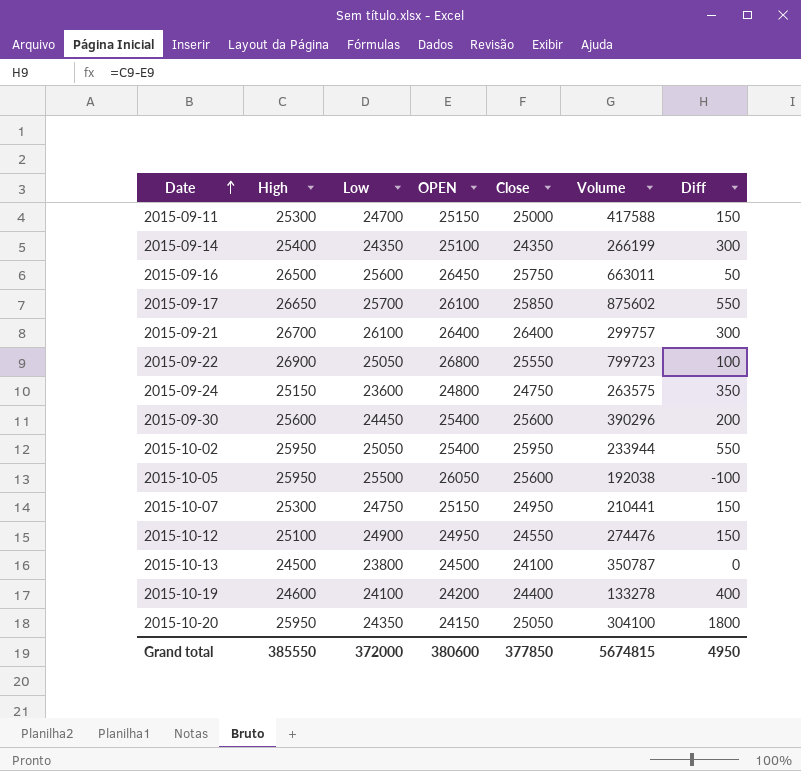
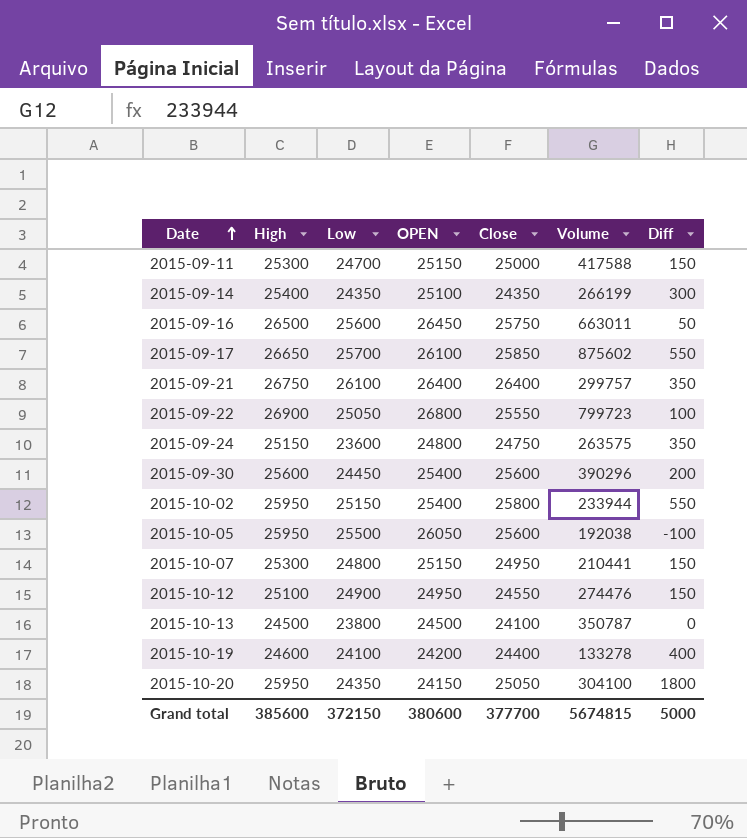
2015-09-21 | High: 26700 -> 26750
2015-09-21 | Diff: 300 -> 350
2015-10-02 | Low: 25050 -> 25150
2015-10-02 | Close: 25950 -> 25800
2015-10-07 | Low: 24750 -> 24800
Grand total | High: 385550 -> 385600
Grand total | Low: 372000 -> 372150
Grand total | Close: 377850 -> 377700
Grand total | Diff: 4950 -> 5000

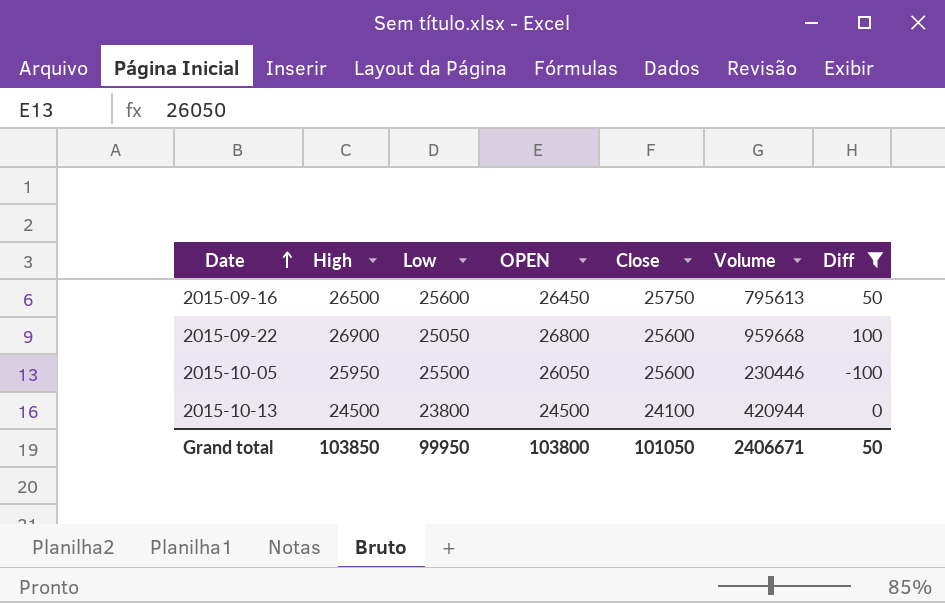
filter: none -> Diff <= 100
2015-09-16 | Volume: 663011 -> 795613
2015-09-22 | Close: 25550 -> 25600
2015-09-22 | Volume: 799723 -> 959668
2015-10-05 | Volume: 192038 -> 230446
2015-10-13 | Volume: 350787 -> 420944
Grand total | High: 385600 -> 103850
Grand total | Low: 372150 -> 99950
Grand total | OPEN: 380600 -> 103800
Grand total | Close: 377700 -> 101050
Grand total | Volume: 5674815 -> 2406671
Grand total | Diff: 5000 -> 50

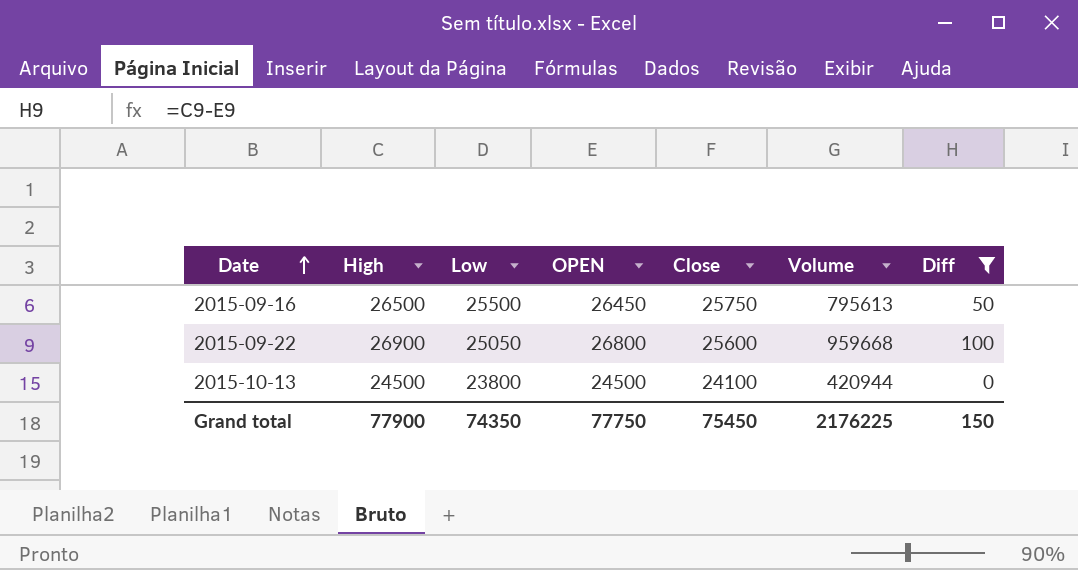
row 2015-10-05: 25950 | 25500 | 26050 | 25600 | 230446 | -100 -> none
2015-09-16 | Low: 25600 -> 25500
Grand total | High: 103850 -> 77900
Grand total | Low: 99950 -> 74350
Grand total | OPEN: 103800 -> 77750
Grand total | Close: 101050 -> 75450
Grand total | Volume: 2406671 -> 2176225
Grand total | Diff: 50 -> 150

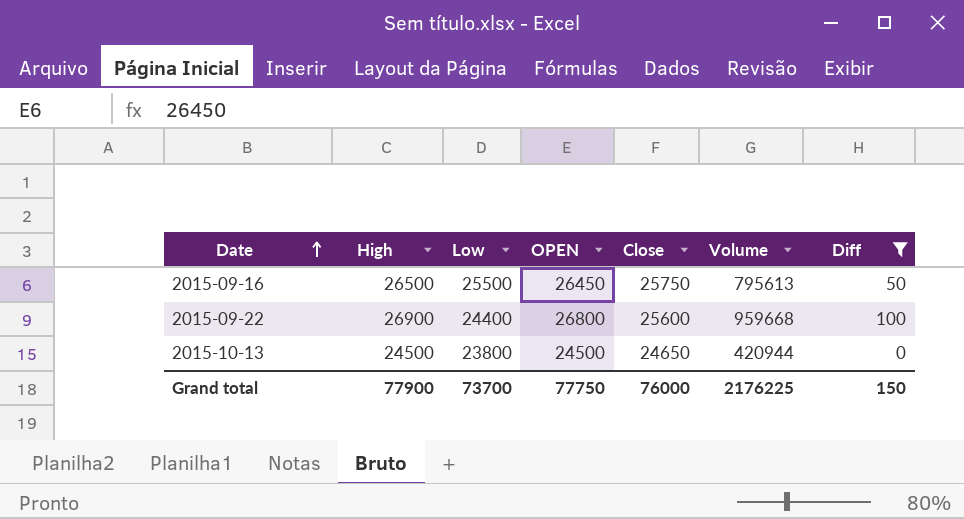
2015-09-22 | Low: 25050 -> 24400
2015-10-13 | Close: 24100 -> 24650
Grand total | Low: 74350 -> 73700
Grand total | Close: 75450 -> 76000

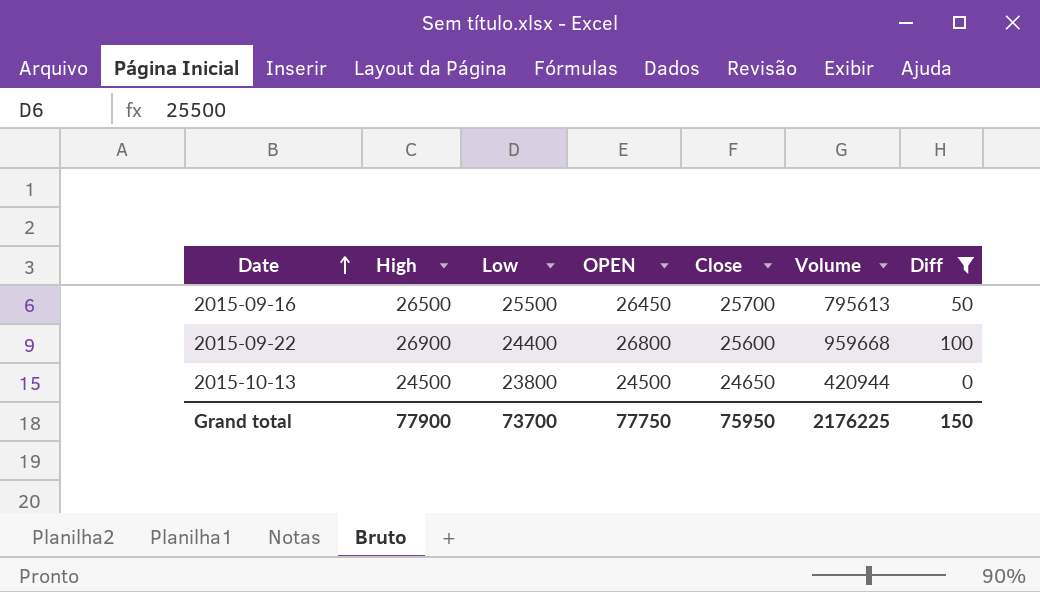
2015-09-16 | Close: 25750 -> 25700
Grand total | Close: 76000 -> 75950

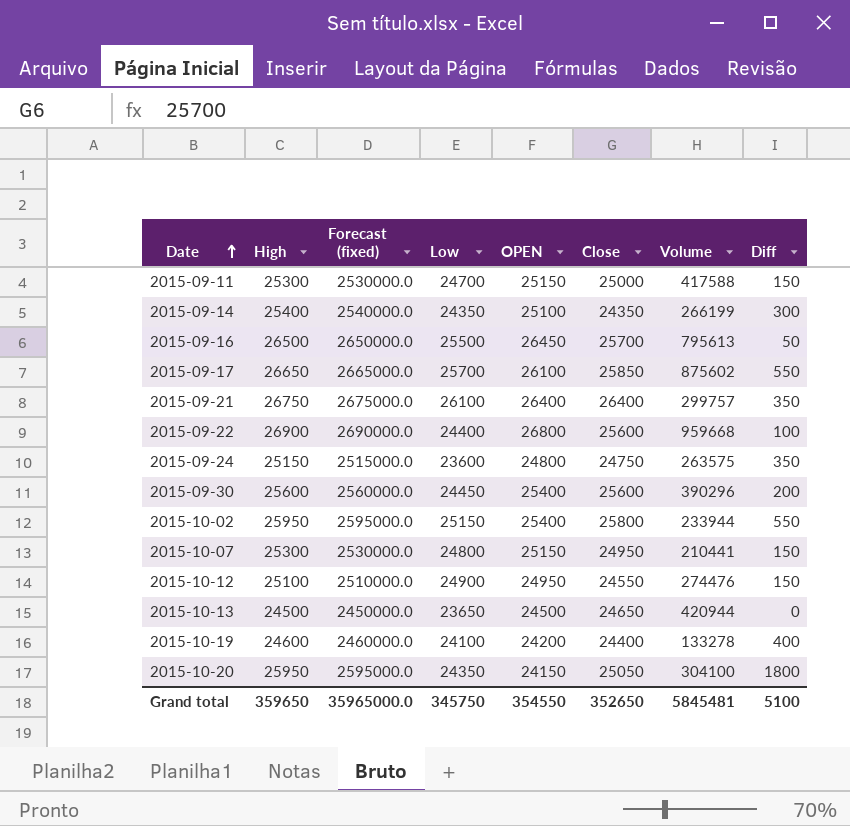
filter: Diff <= 100 -> none
column Forecast (fixed) | formula: none -> [High] * 100
2015-10-13 | Low: 23800 -> 23650
Grand total | High: 77900 -> 359650
Grand total | Low: 73700 -> 345750
Grand total | OPEN: 77750 -> 354550
Grand total | Close: 75950 -> 352650
Grand total | Volume: 2176225 -> 5845481
Grand total | Diff: 150 -> 5100

